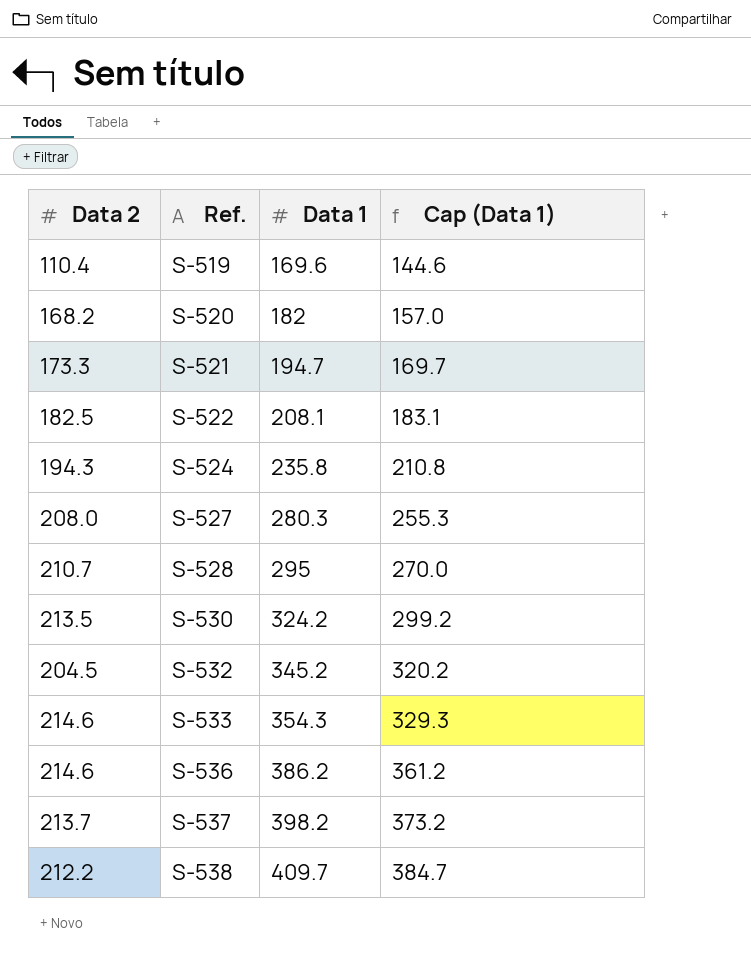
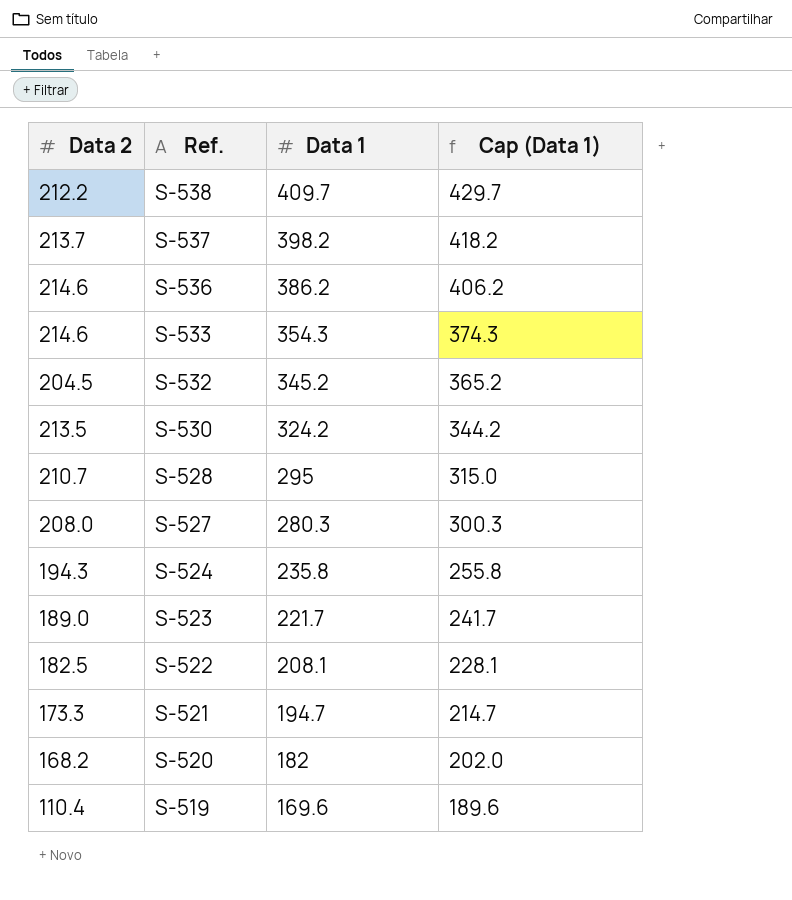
row order: Ref. ascending -> Ref. descending
column Cap (Data 1) | formula: [Data 1] - 25 -> [Data 1] + 20
row S-523: none -> 189.0 | 221.7 | 241.7

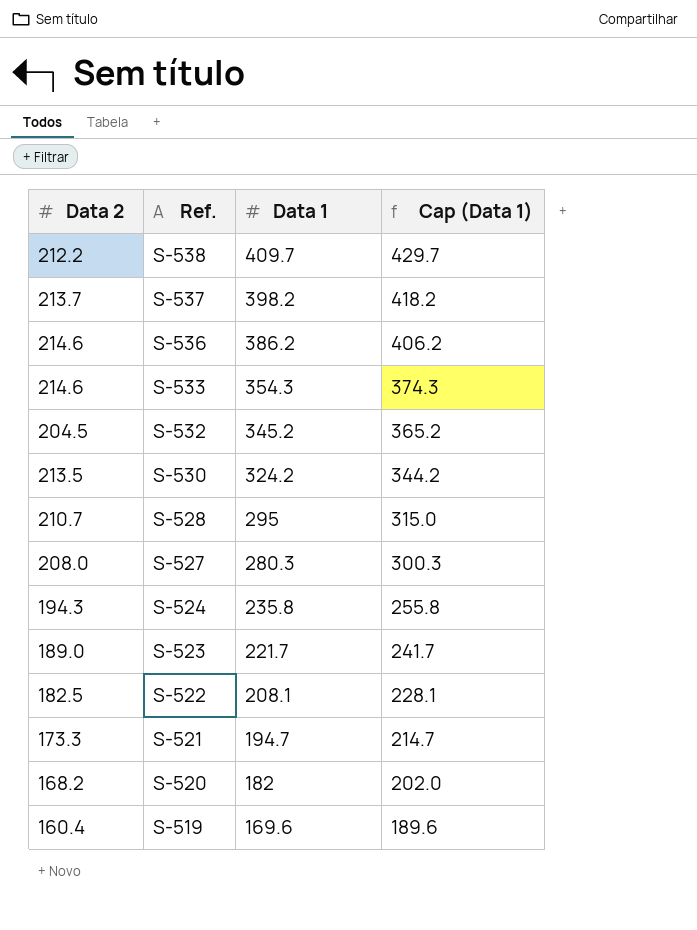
S-519 | Data 2: 110.4 -> 160.4

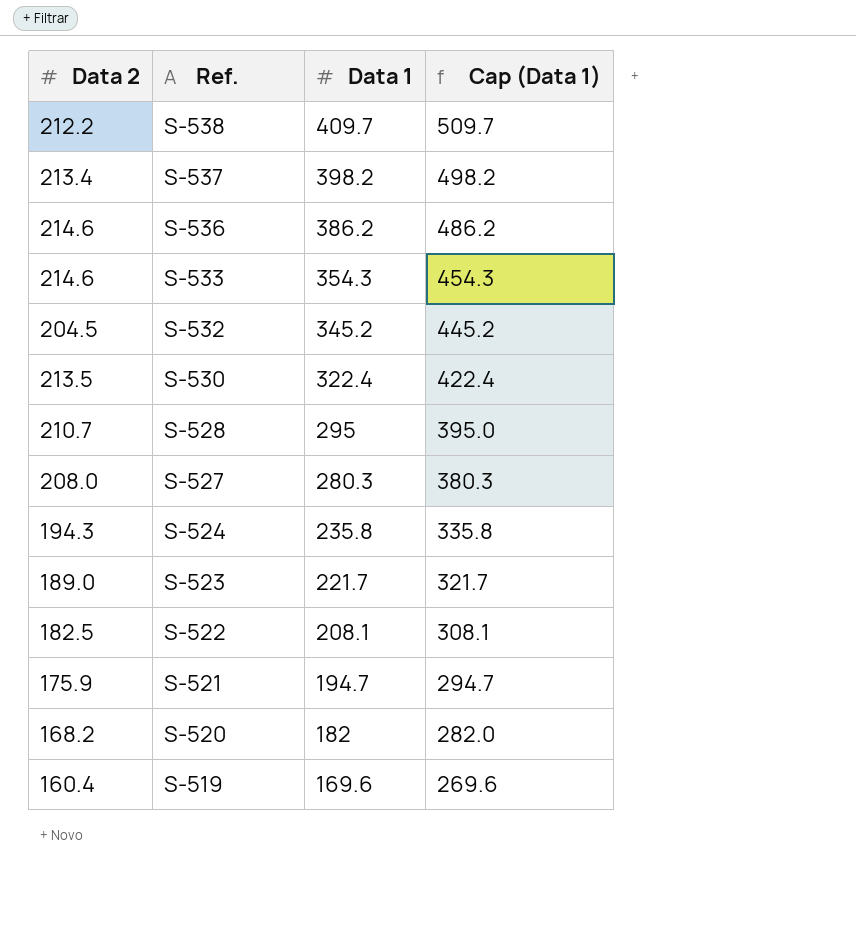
column Cap (Data 1) | formula: [Data 1] + 20 -> [Data 1] + 100
S-537 | Data 2: 213.7 -> 213.4
S-530 | Data 1: 324.2 -> 322.4
S-521 | Data 2: 173.3 -> 175.9

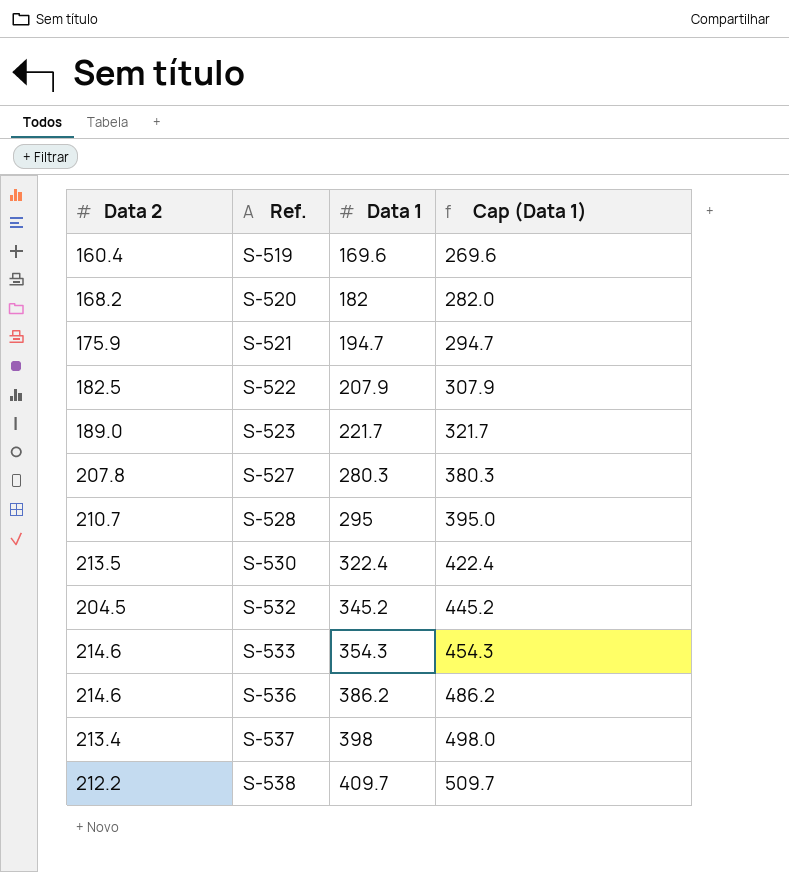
row order: Ref. descending -> Ref. ascending
row S-524: 194.3 | 235.8 | 335.8 -> none
S-522 | Data 1: 208.1 -> 207.9
S-522 | Cap (Data 1): 308.1 -> 307.9
S-527 | Data 2: 208.0 -> 207.8
S-537 | Data 1: 398.2 -> 398
S-537 | Cap (Data 1): 498.2 -> 498.0

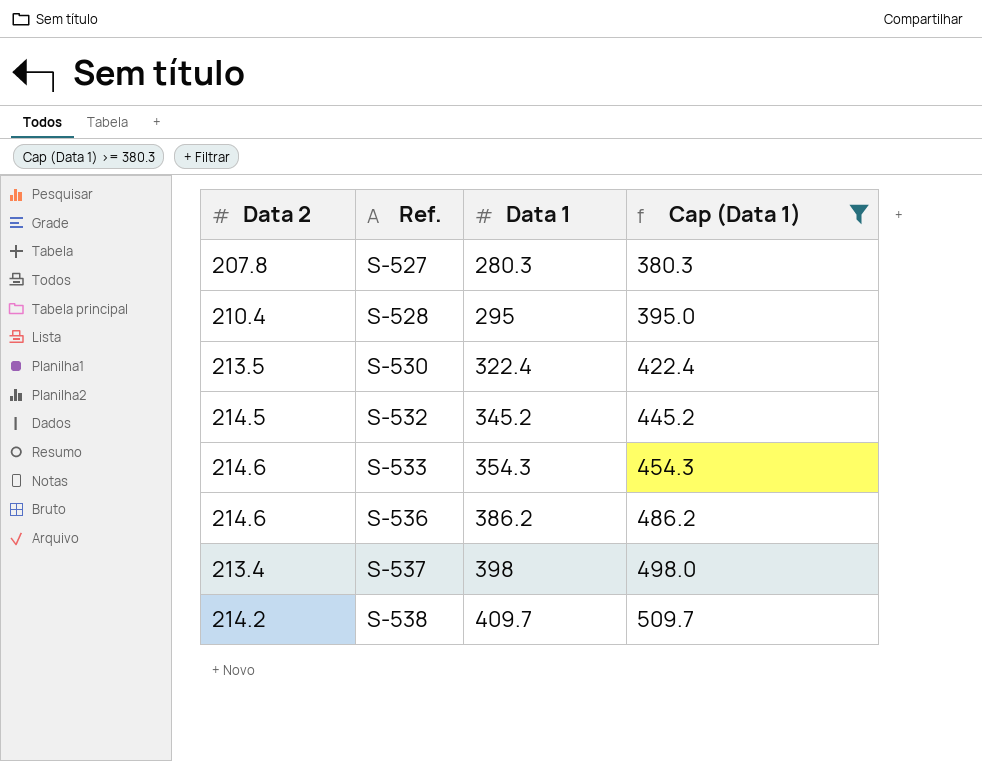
filter: none -> Cap (Data 1) >= 380.3
S-528 | Data 2: 210.7 -> 210.4
S-532 | Data 2: 204.5 -> 214.5
S-538 | Data 2: 212.2 -> 214.2

